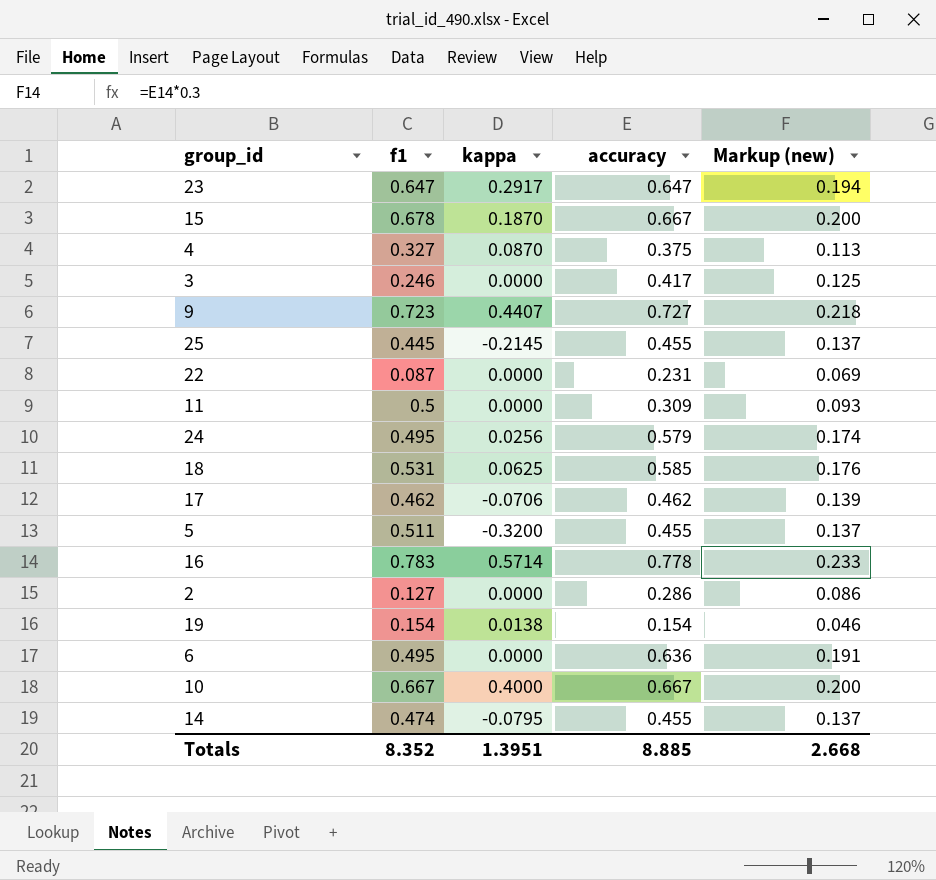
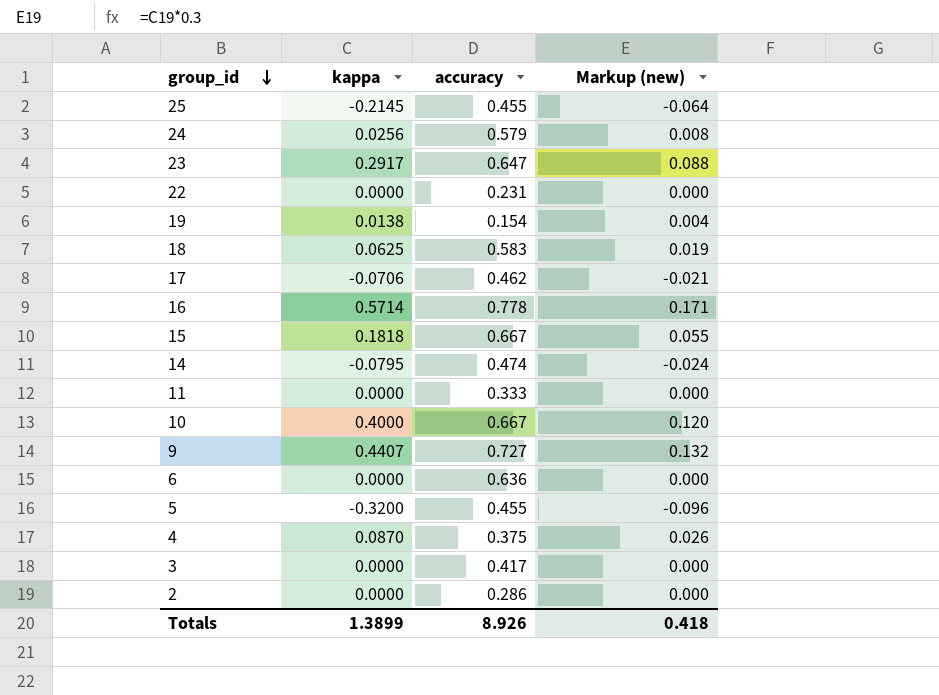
row order: none -> group_id descending
column f1 | position: 2 -> none
column Markup (new) | formula: [accuracy] * 0.3 -> [kappa] * 0.3
18 | accuracy: 0.585 -> 0.583
15 | kappa: 0.1870 -> 0.1818
14 | accuracy: 0.455 -> 0.474
11 | accuracy: 0.309 -> 0.333
Totals | kappa: 1.3951 -> 1.3899
Totals | accuracy: 8.885 -> 8.926
Totals | Markup (new): 2.668 -> 0.418

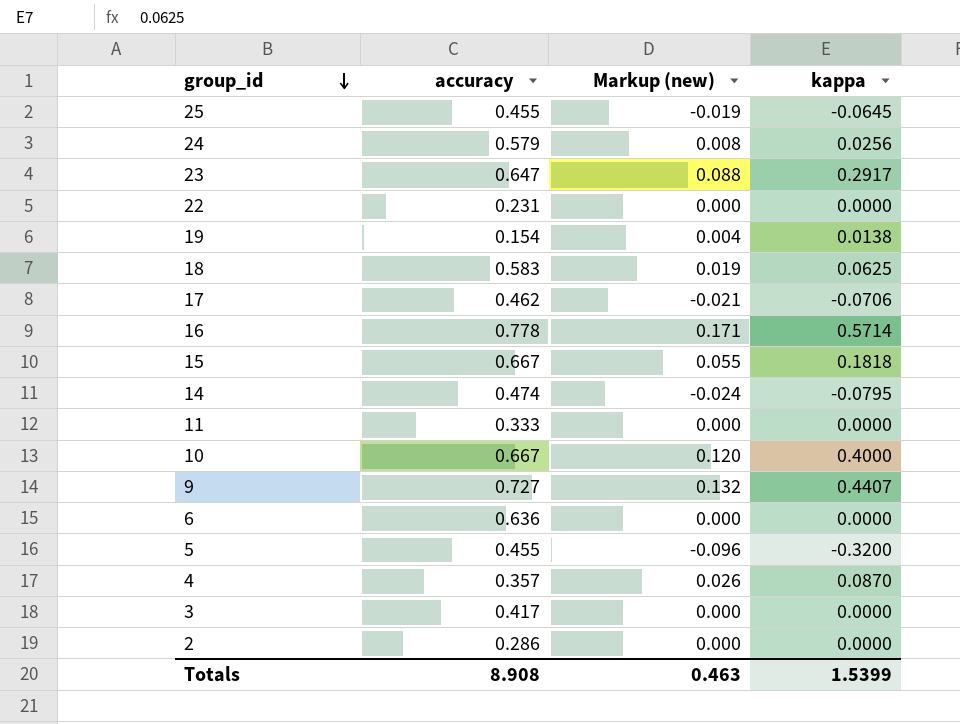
column kappa | position: 2 -> 4
25 | Markup (new): -0.064 -> -0.019
25 | kappa: -0.2145 -> -0.0645
4 | accuracy: 0.375 -> 0.357
Totals | accuracy: 8.926 -> 8.908
Totals | Markup (new): 0.418 -> 0.463
Totals | kappa: 1.3899 -> 1.5399

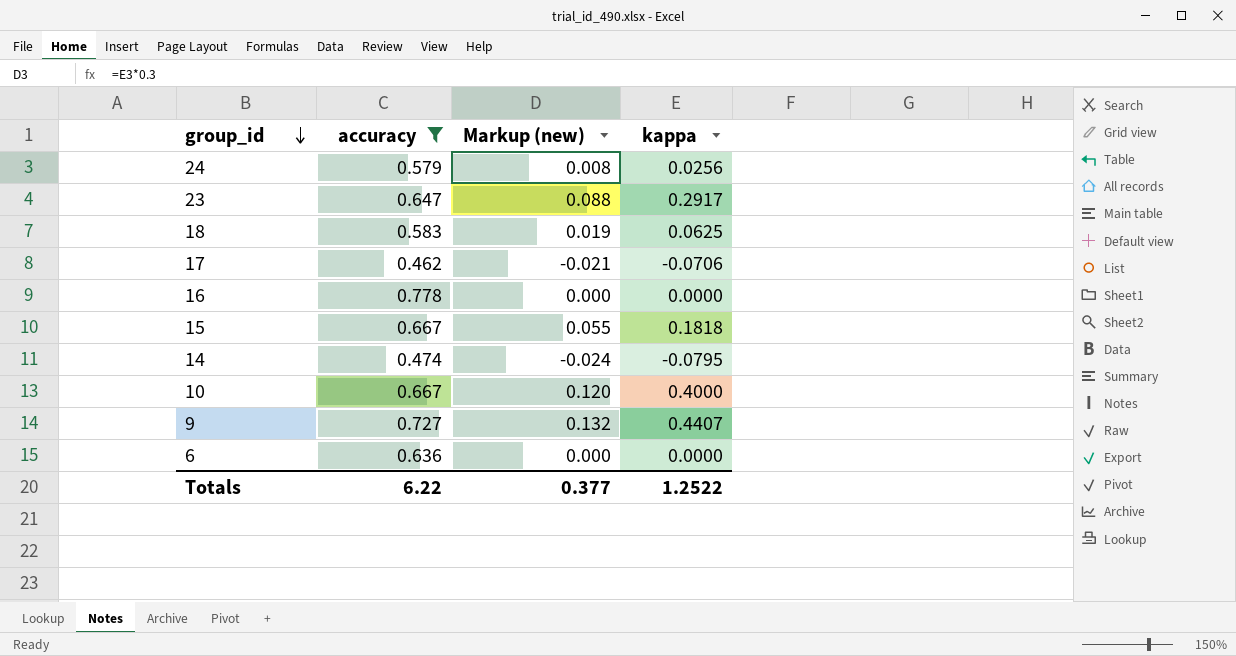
filter: none -> accuracy >= 0.462
16 | Markup (new): 0.171 -> 0.000
16 | kappa: 0.5714 -> 0.0000
Totals | accuracy: 8.908 -> 6.22
Totals | Markup (new): 0.463 -> 0.377
Totals | kappa: 1.5399 -> 1.2522

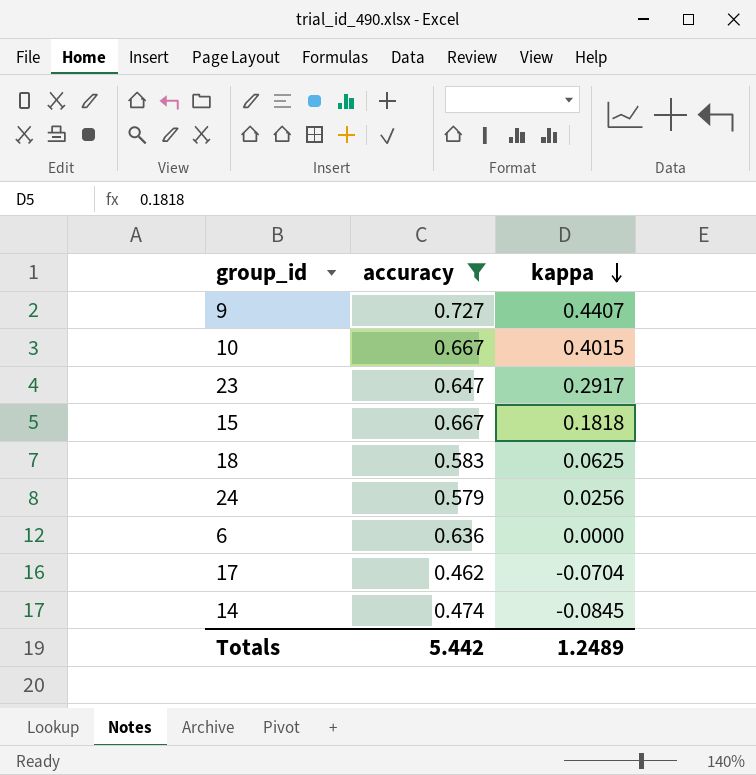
row order: group_id descending -> kappa descending
column Markup (new) | formula: [kappa] * 0.3 -> none
row 16: 0.778 | 0.000 | 0.0000 -> none
10 | kappa: 0.4000 -> 0.4015
17 | kappa: -0.0706 -> -0.0704
14 | kappa: -0.0795 -> -0.0845
Totals | accuracy: 6.22 -> 5.442
Totals | kappa: 1.2522 -> 1.2489

